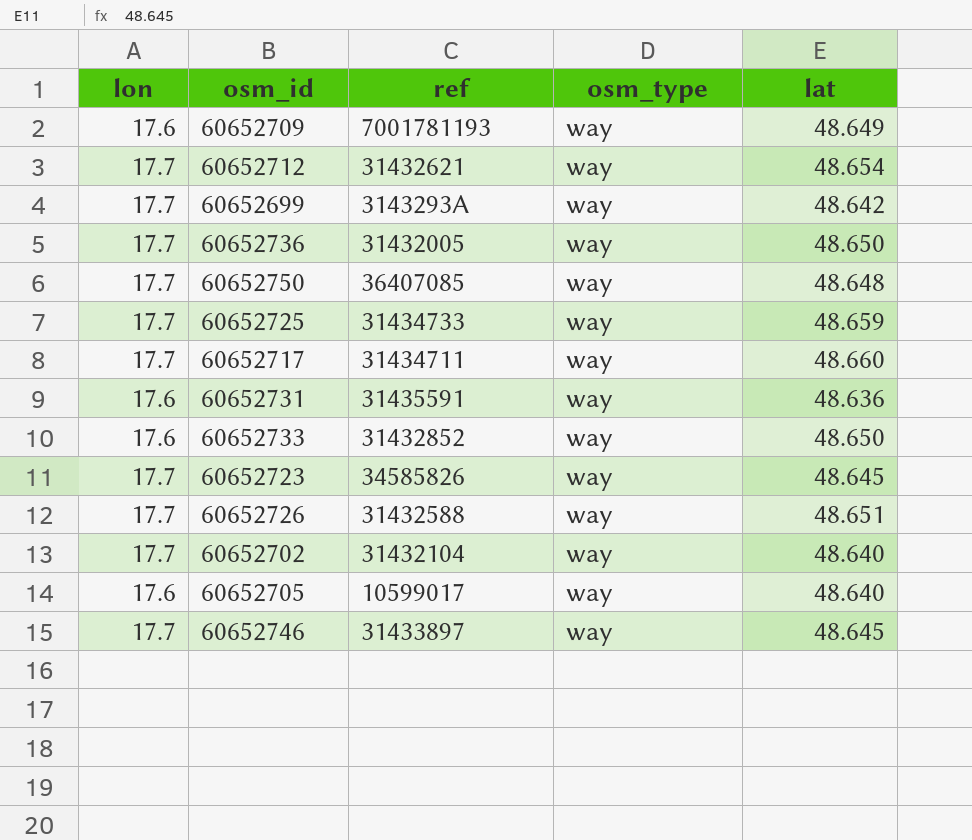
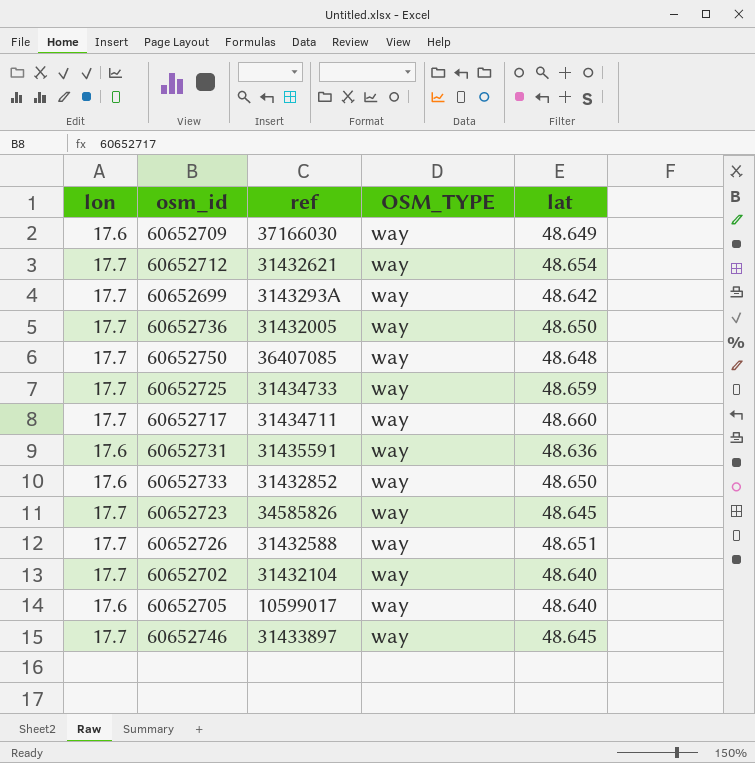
column name: osm_type -> OSM_TYPE
60652709 | ref: 7001781193 -> 37166030

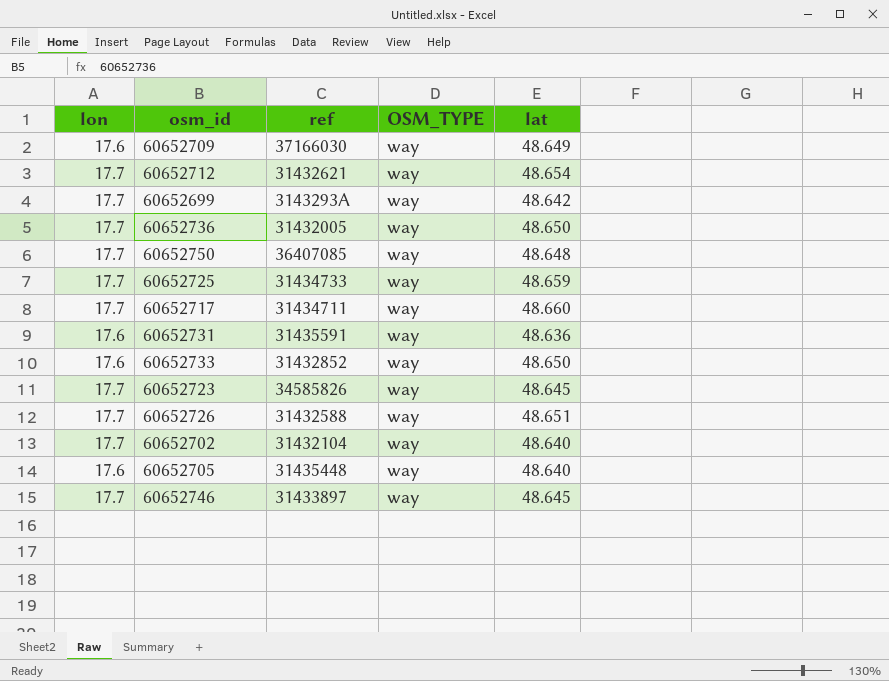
60652705 | ref: 10599017 -> 31435448

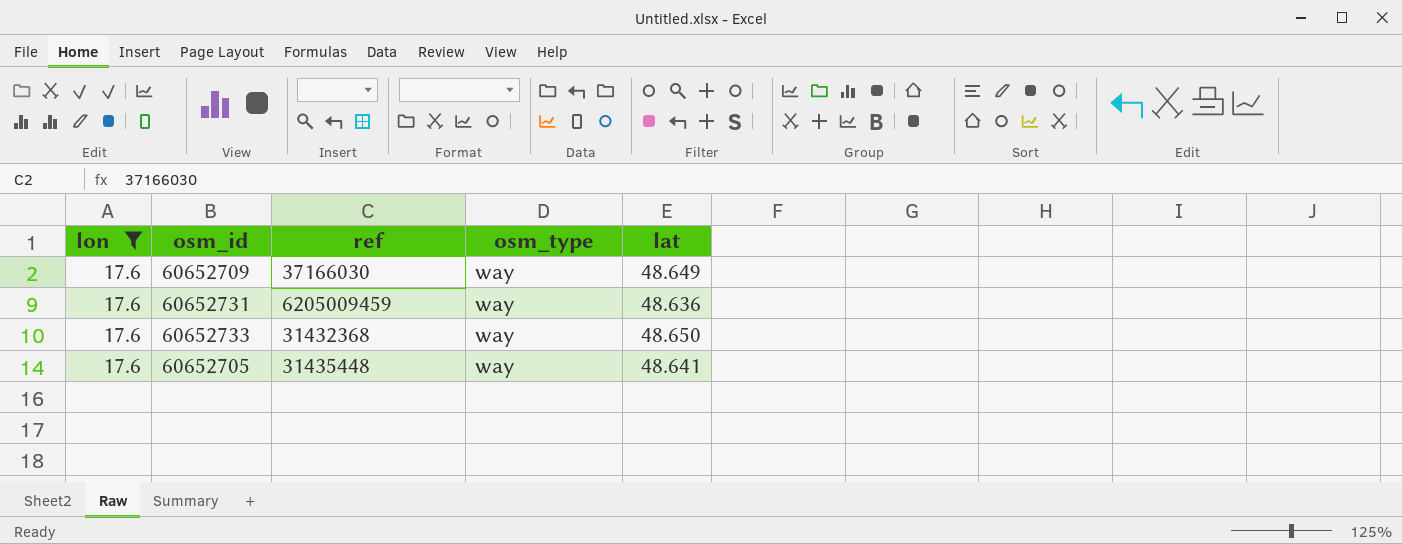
filter: none -> lon = 17.6
column name: OSM_TYPE -> osm_type
60652731 | ref: 31435591 -> 6205009459
60652733 | ref: 31432852 -> 31432368
60652705 | lat: 48.640 -> 48.641

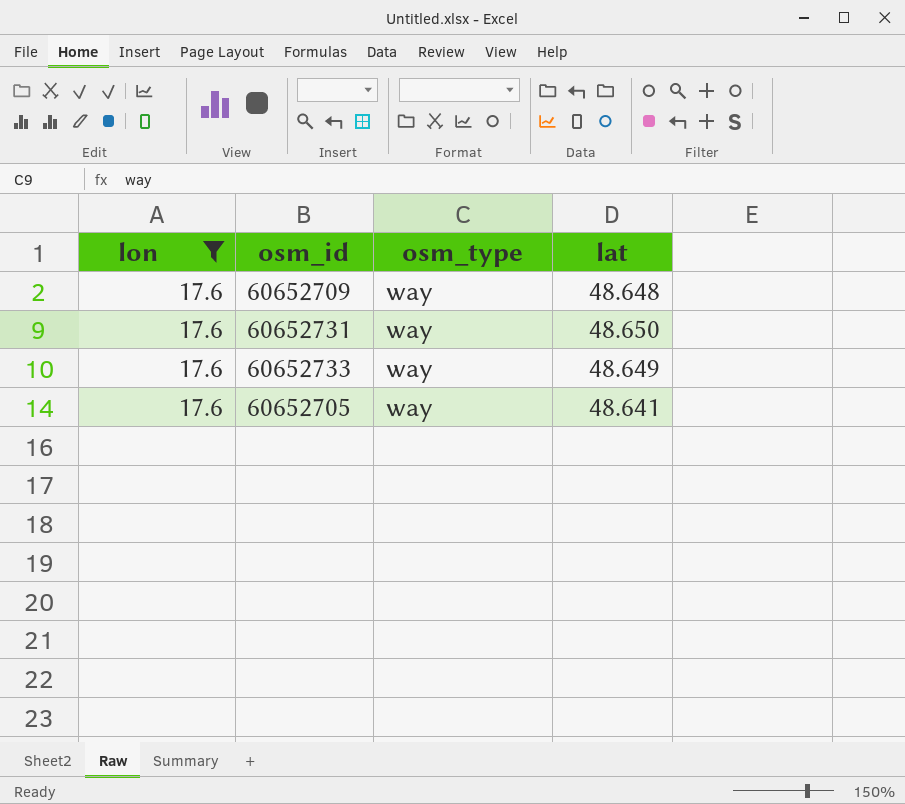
column ref | position: 3 -> none
60652709 | lat: 48.649 -> 48.648
60652731 | lat: 48.636 -> 48.650
60652733 | lat: 48.650 -> 48.649

